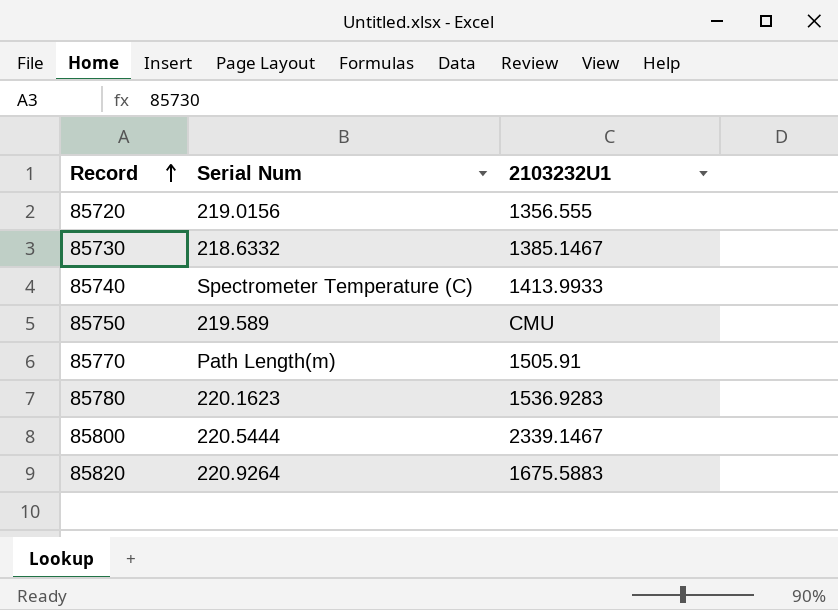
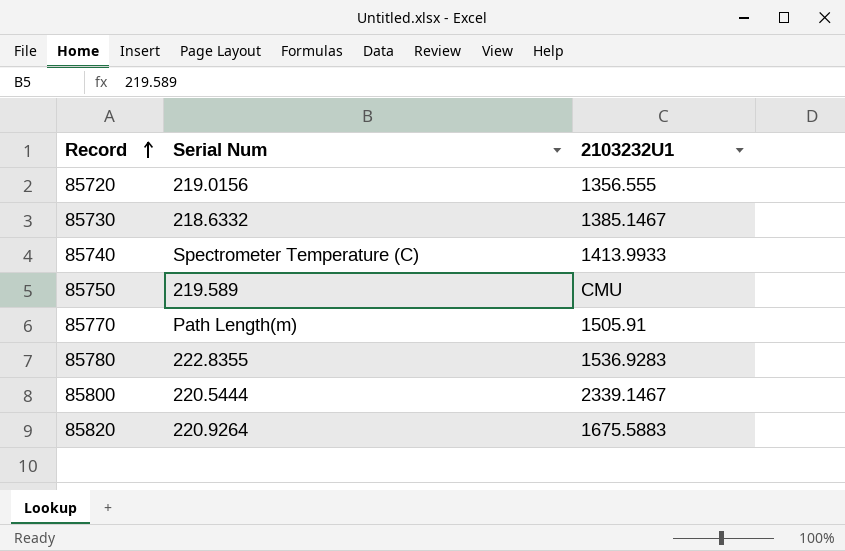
85780 | Serial Num: 220.1623 -> 222.8355

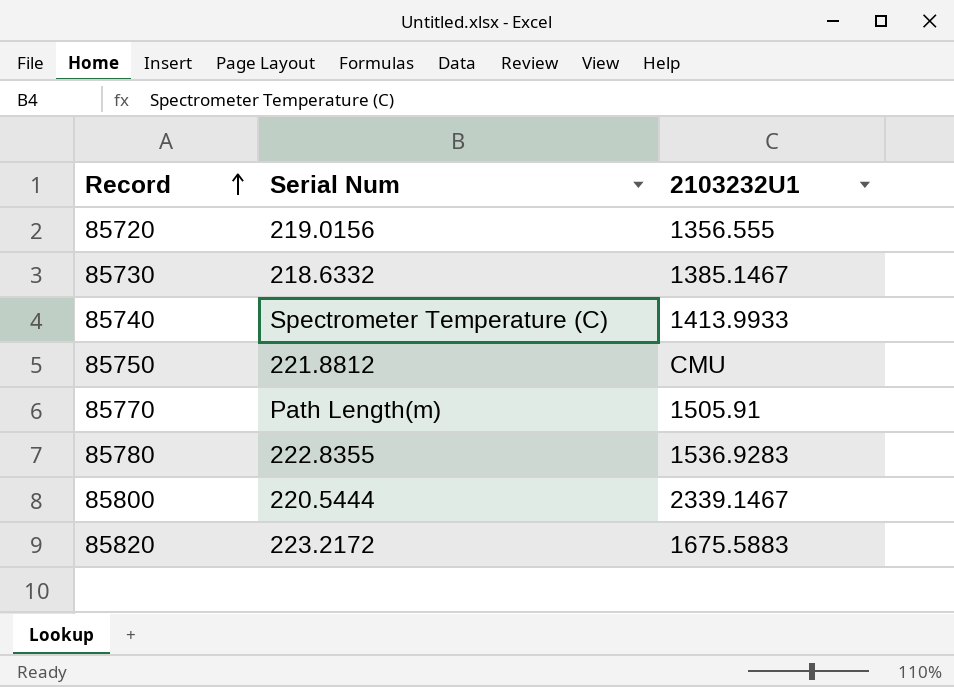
85750 | Serial Num: 219.589 -> 221.8812
85820 | Serial Num: 220.9264 -> 223.2172

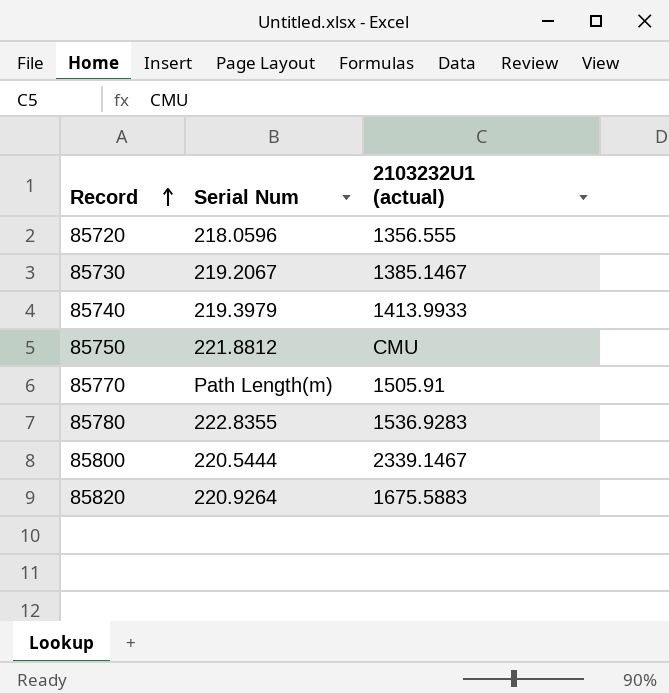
column name: 2103232U1 -> 2103232U1 (actual)
85720 | Serial Num: 219.0156 -> 218.0596
85730 | Serial Num: 218.6332 -> 219.2067
85740 | Serial Num: Spectrometer Temperature (C) -> 219.3979
85820 | Serial Num: 223.2172 -> 220.9264

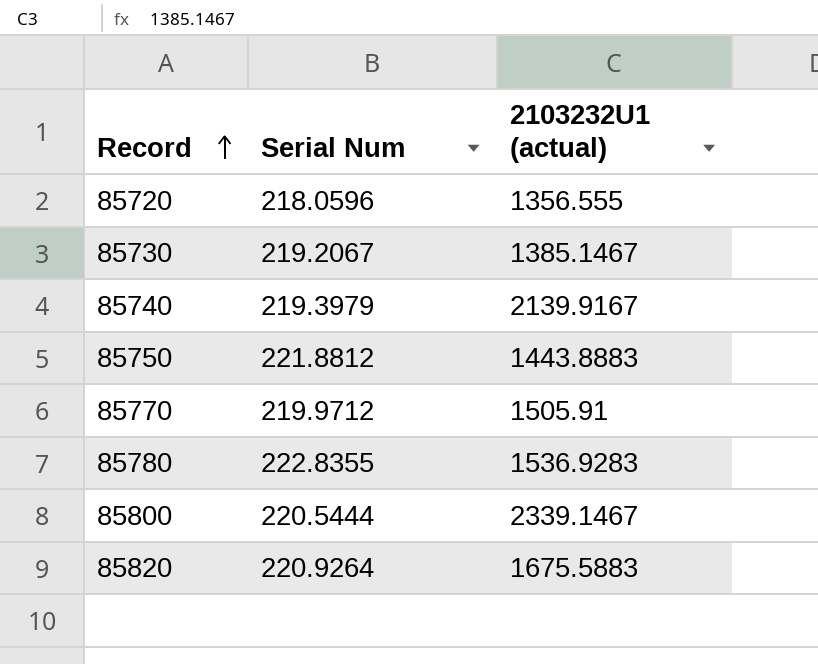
85740 | 2103232U1 (actual): 1413.9933 -> 2139.9167
85750 | 2103232U1 (actual): CMU -> 1443.8883
85770 | Serial Num: Path Length(m) -> 219.9712

